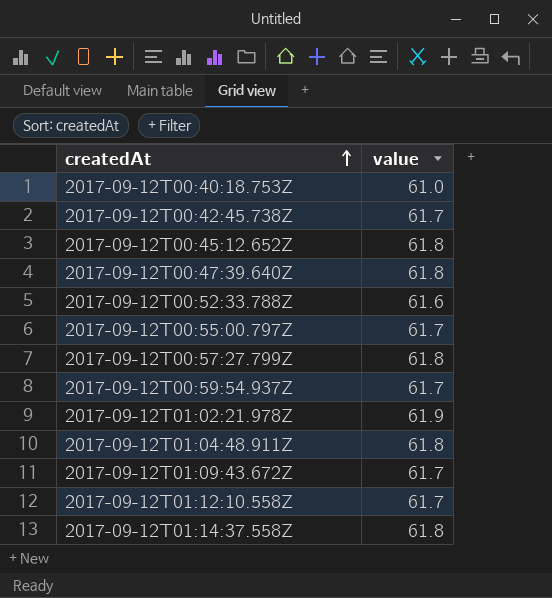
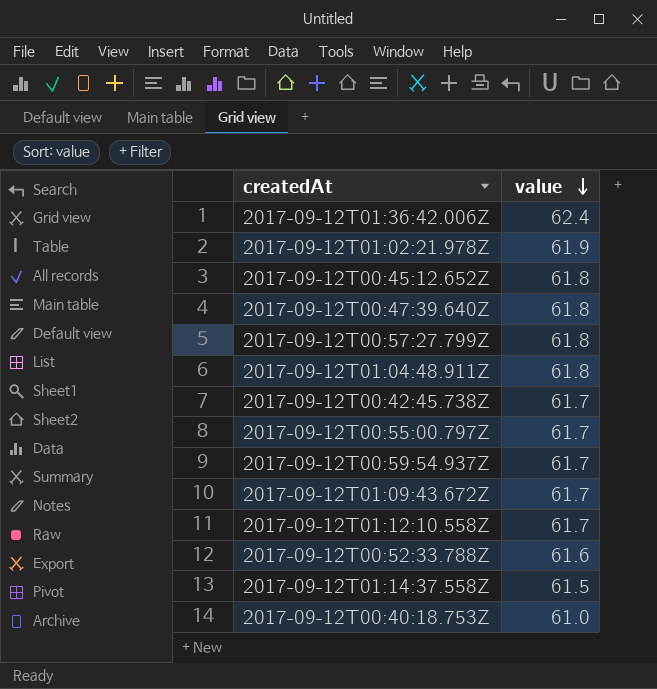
row order: createdAt ascending -> value descending
row 2017-09-12T01:36:42.006Z: none -> 62.4
2017-09-12T01:14:37.558Z | value: 61.8 -> 61.5

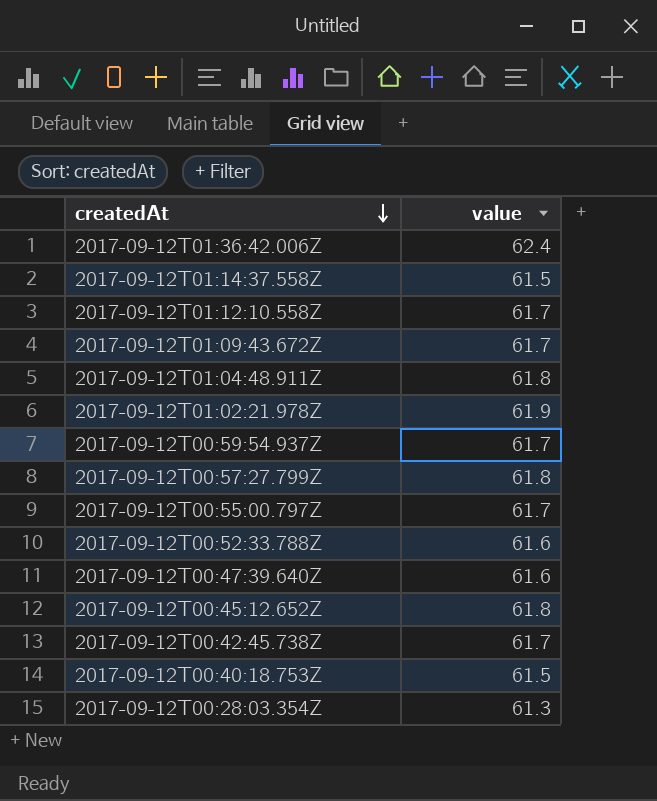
row order: value descending -> createdAt descending
2017-09-12T00:47:39.640Z | value: 61.8 -> 61.6
2017-09-12T00:40:18.753Z | value: 61.0 -> 61.5
row 2017-09-12T00:28:03.354Z: none -> 61.3

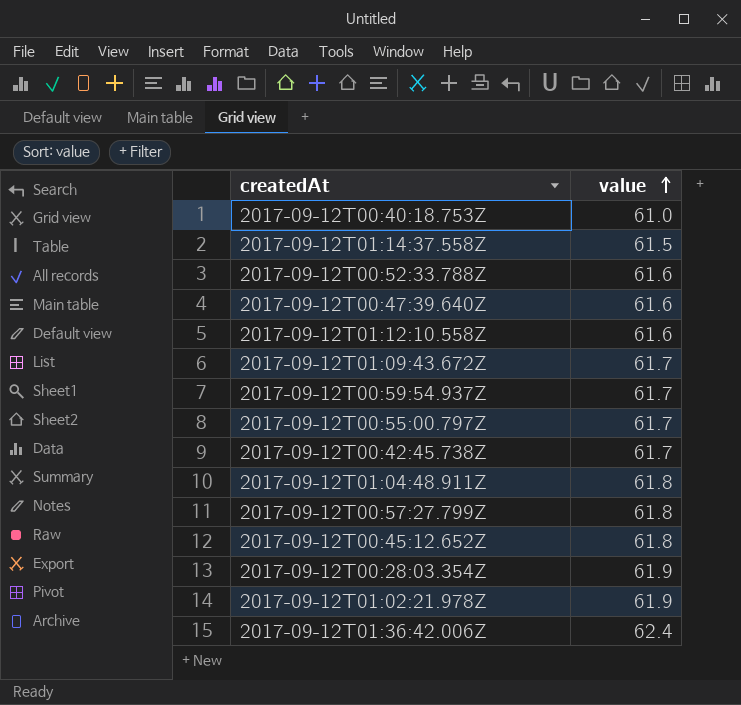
row order: createdAt descending -> value ascending
2017-09-12T00:40:18.753Z | value: 61.5 -> 61.0
2017-09-12T01:12:10.558Z | value: 61.7 -> 61.6
2017-09-12T00:28:03.354Z | value: 61.3 -> 61.9

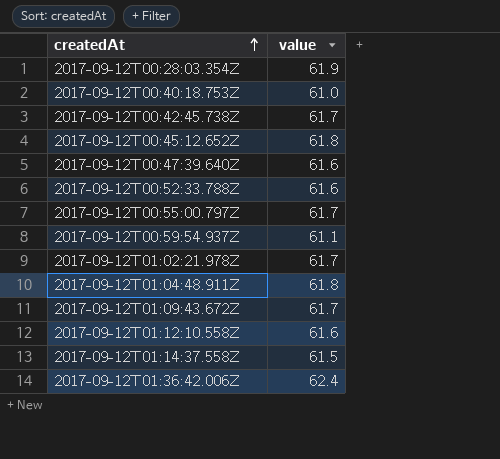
row order: value ascending -> createdAt ascending
row 2017-09-12T00:57:27.799Z: 61.8 -> none
2017-09-12T00:59:54.937Z | value: 61.7 -> 61.1
2017-09-12T01:02:21.978Z | value: 61.9 -> 61.7

